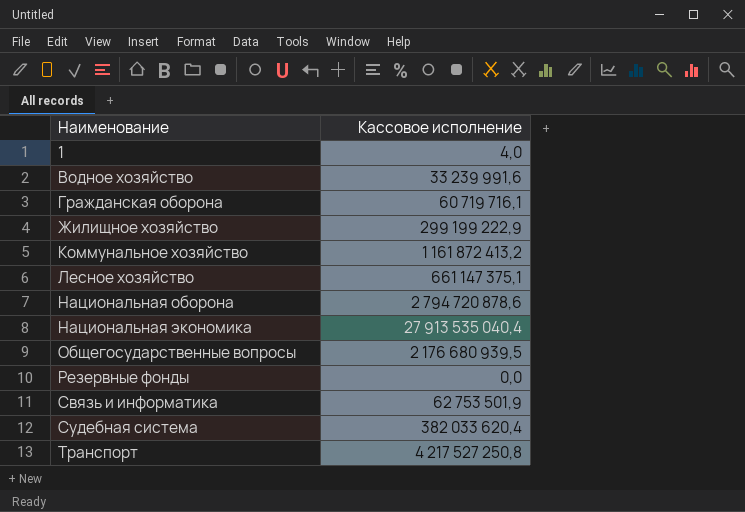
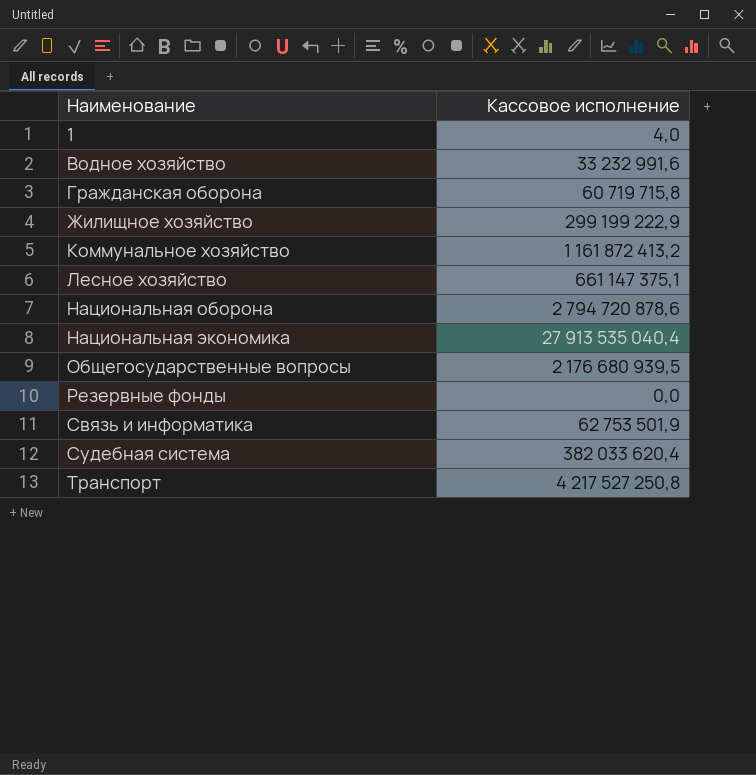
Водное хозяйство | Кассовое исполнение: 33 239 991,6 -> 33 232 991,6
Гражданская оборона | Кассовое исполнение: 60 719 716,1 -> 60 719 715,8

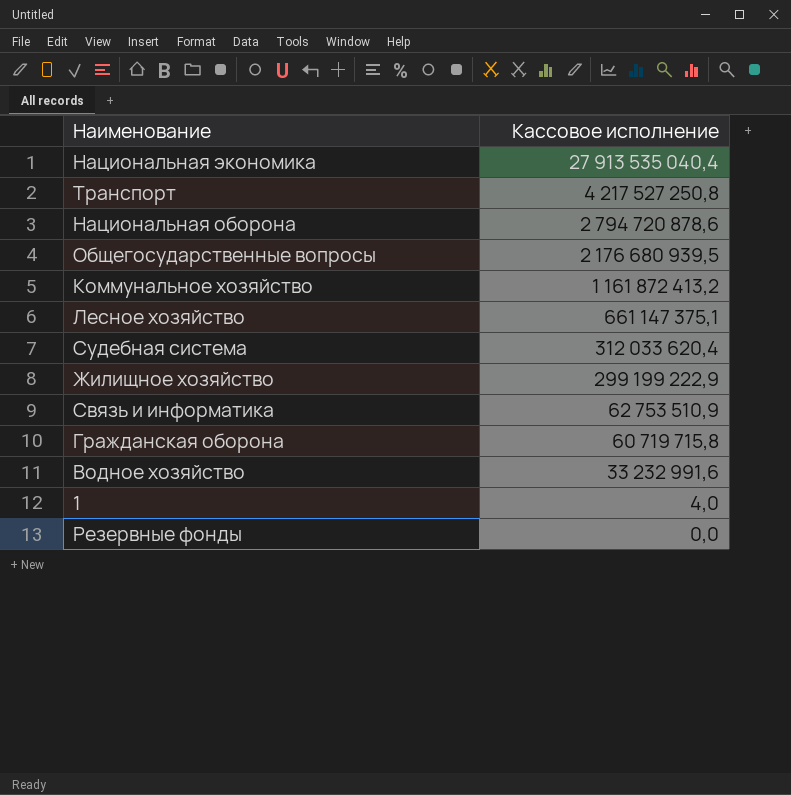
row order: Наименование ascending -> Кассовое исполнение descending
Судебная система | Кассовое исполнение: 382 033 620,4 -> 312 033 620,4
Связь и информатика | Кассовое исполнение: 62 753 501,9 -> 62 753 510,9

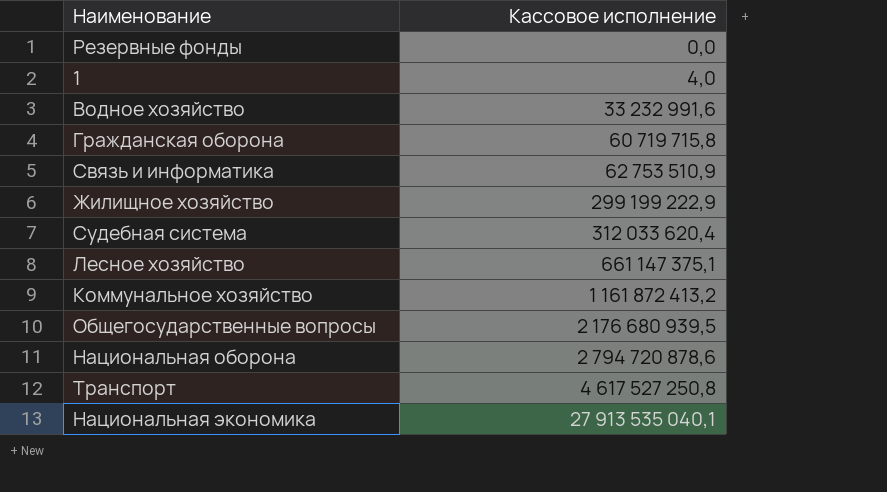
row order: Кассовое исполнение descending -> Кассовое исполнение ascending
Транспорт | Кассовое исполнение: 4 217 527 250,8 -> 4 617 527 250,8
Национальная экономика | Кассовое исполнение: 27 913 535 040,4 -> 27 913 535 040,1

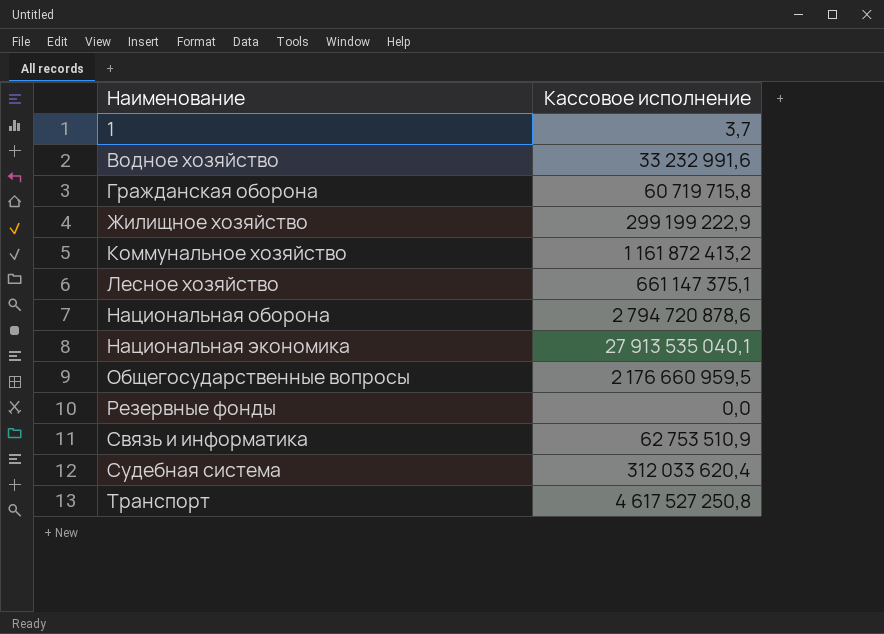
row order: Кассовое исполнение ascending -> Наименование ascending
1 | Кассовое исполнение: 4,0 -> 3,7
Общегосударственные вопросы | Кассовое исполнение: 2 176 680 939,5 -> 2 176 660 959,5

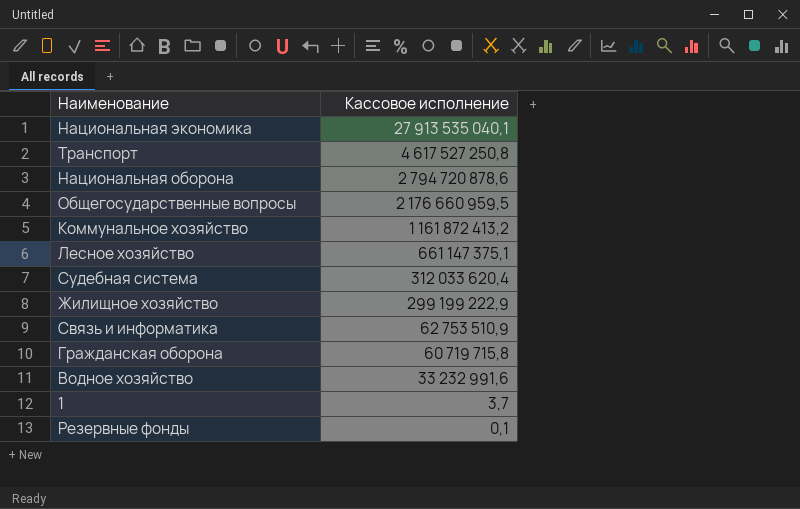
row order: Наименование ascending -> Кассовое исполнение descending
Резервные фонды | Кассовое исполнение: 0,0 -> 0,1

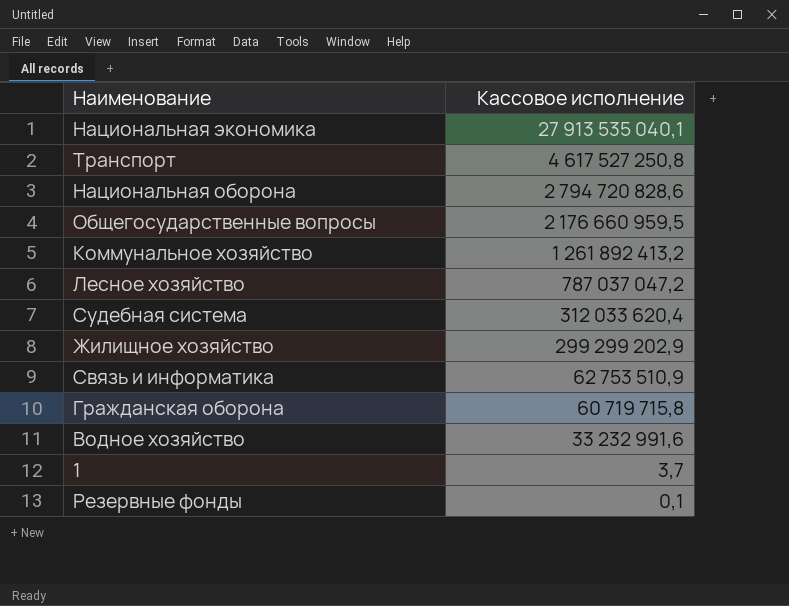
Национальная оборона | Кассовое исполнение: 2 794 720 878,6 -> 2 794 720 828,6
Коммунальное хозяйство | Кассовое исполнение: 1 161 872 413,2 -> 1 261 892 413,2
Лесное хозяйство | Кассовое исполнение: 661 147 375,1 -> 787 037 047,2
Жилищное хозяйство | Кассовое исполнение: 299 199 222,9 -> 299 299 202,9

